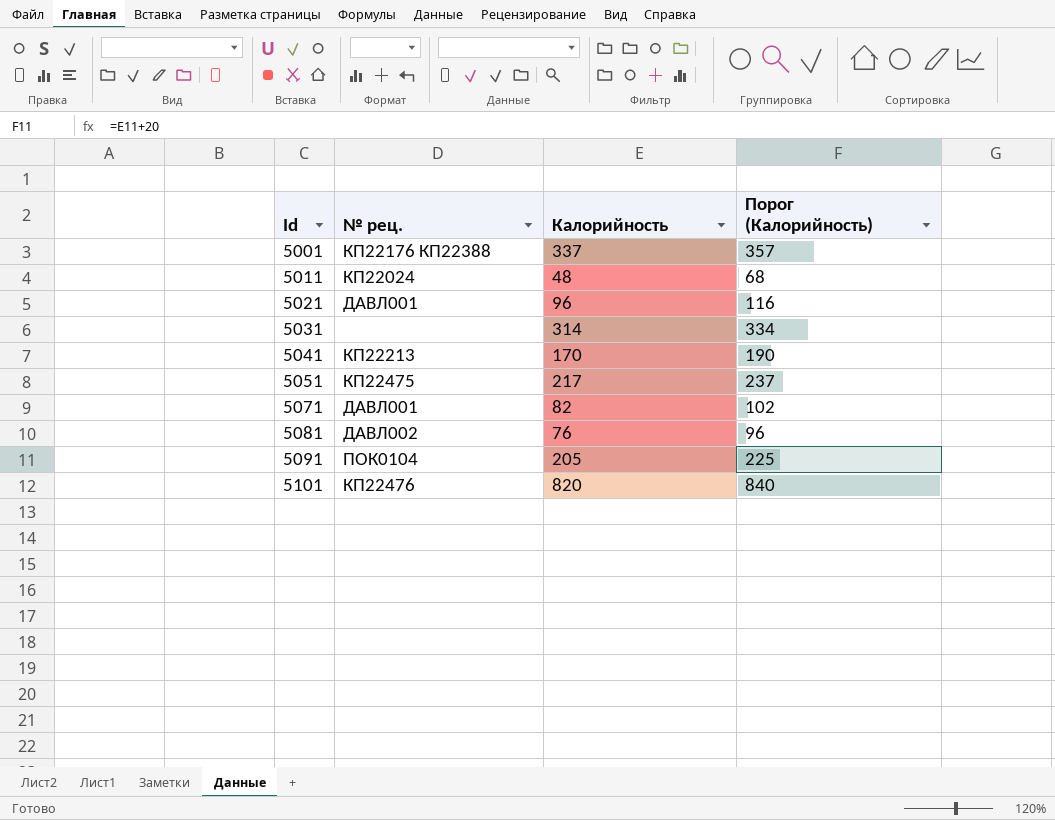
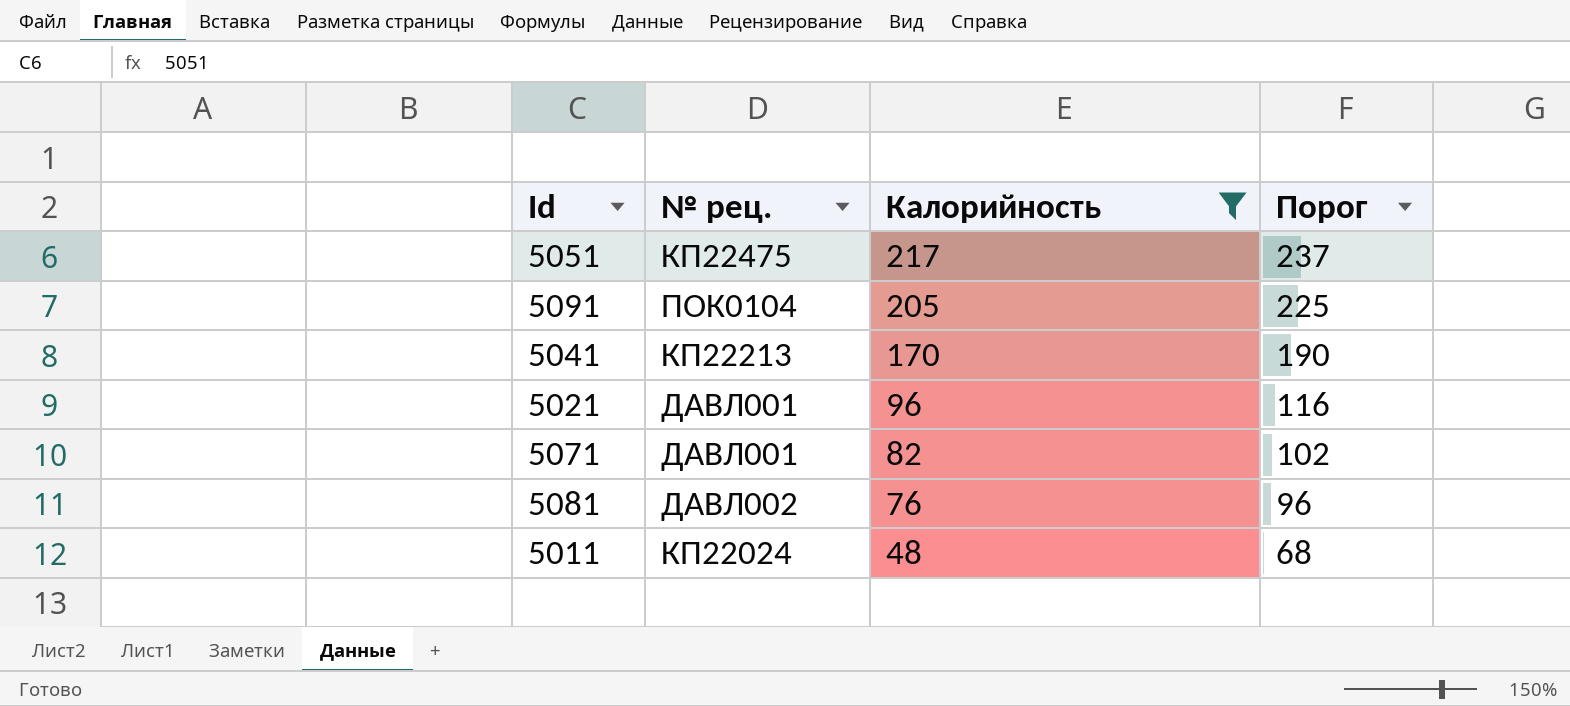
filter: none -> Калорийность <= 217
row order: Id ascending -> Калорийность descending
column name: Порог (Калорийность) -> Порог

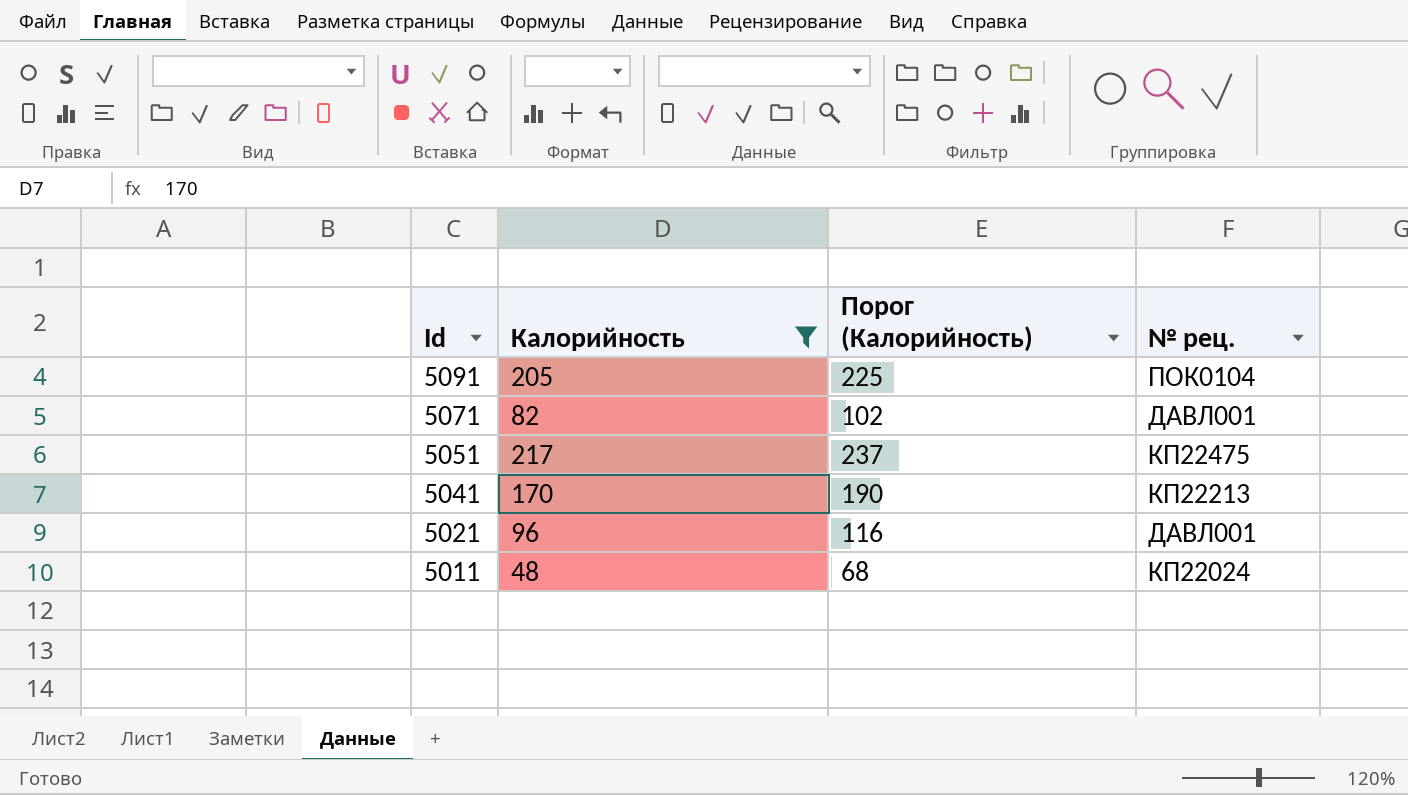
row order: Калорийность descending -> Id descending
column name: Порог -> Порог (Калорийность)
column № рец. | position: 2 -> 4
row 5081: ДАВЛ002 | 76 | 96 -> none

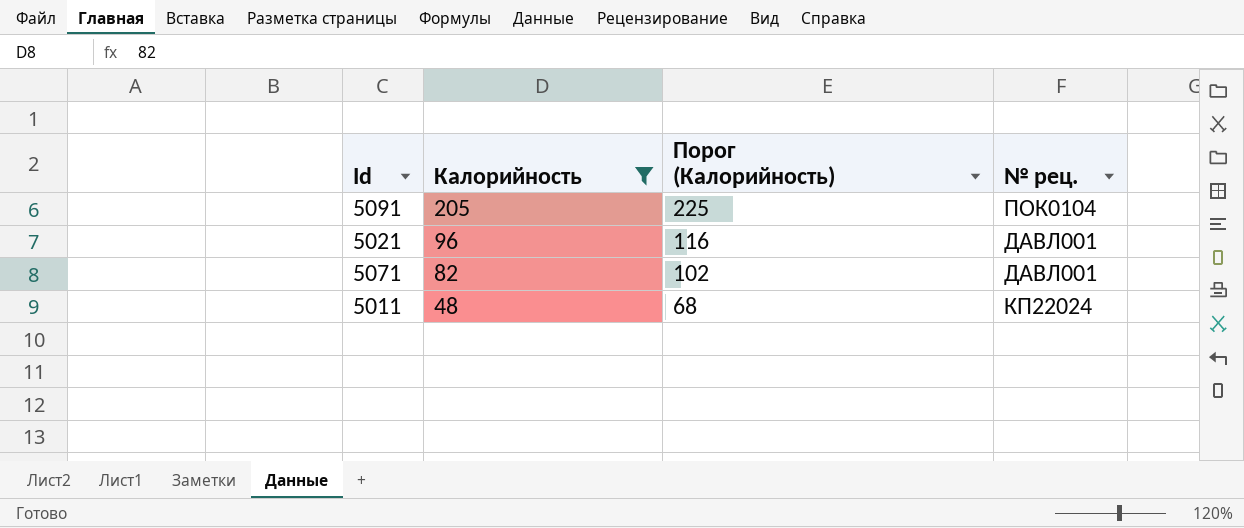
row order: Id descending -> Калорийность descending
row 5051: 217 | 237 | КП22475 -> none
row 5041: 170 | 190 | КП22213 -> none

